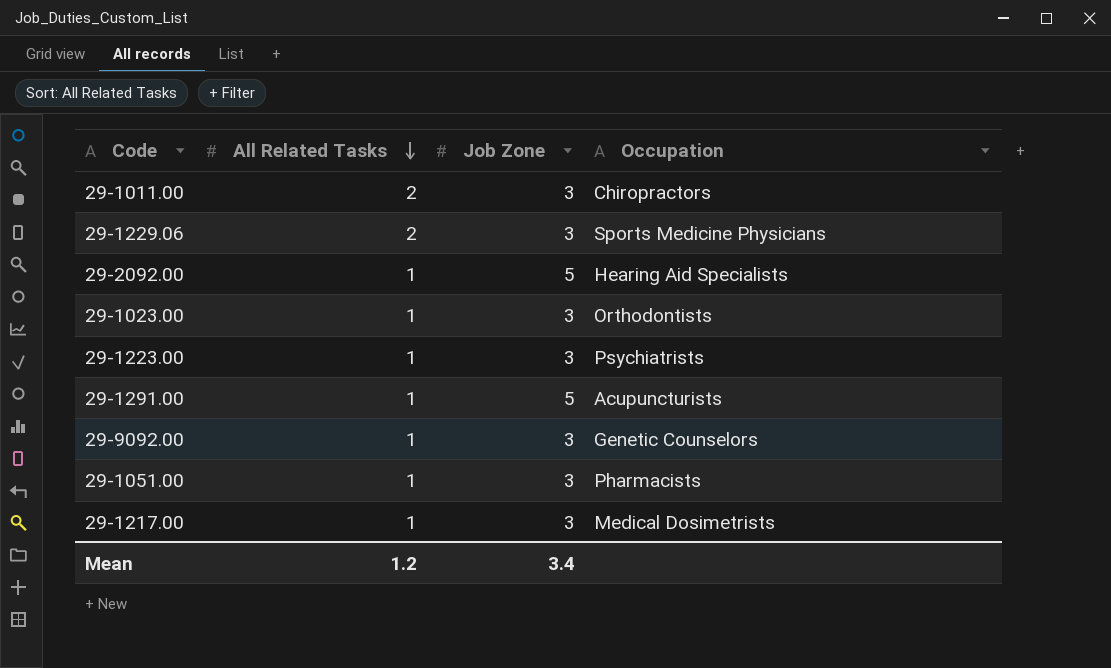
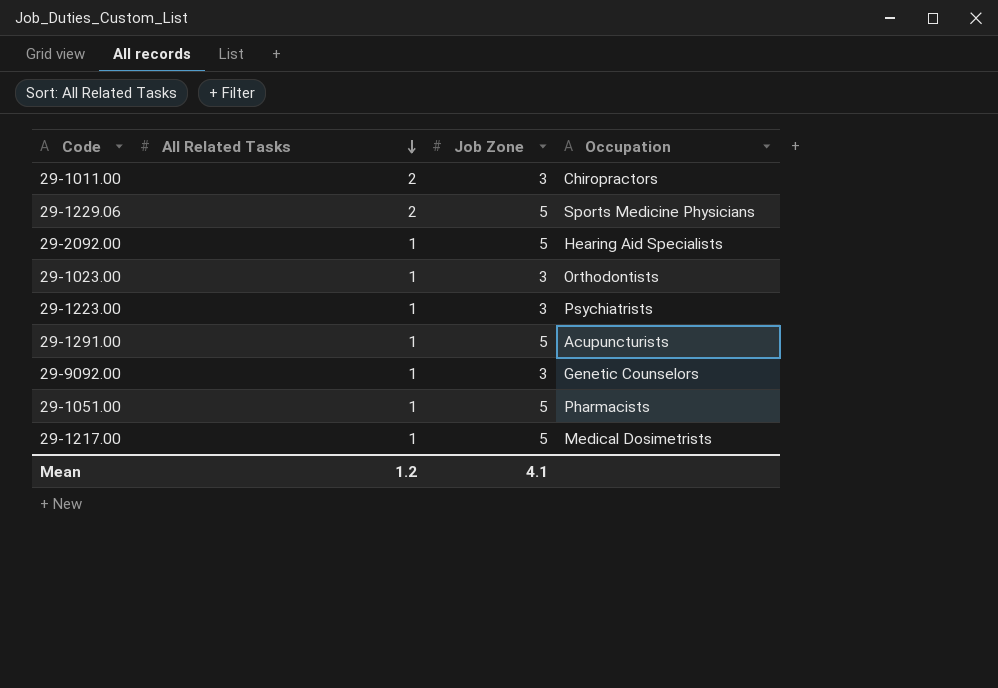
29-1229.06 | Job Zone: 3 -> 5
29-1051.00 | Job Zone: 3 -> 5
29-1217.00 | Job Zone: 3 -> 5
Mean | Job Zone: 3.4 -> 4.1

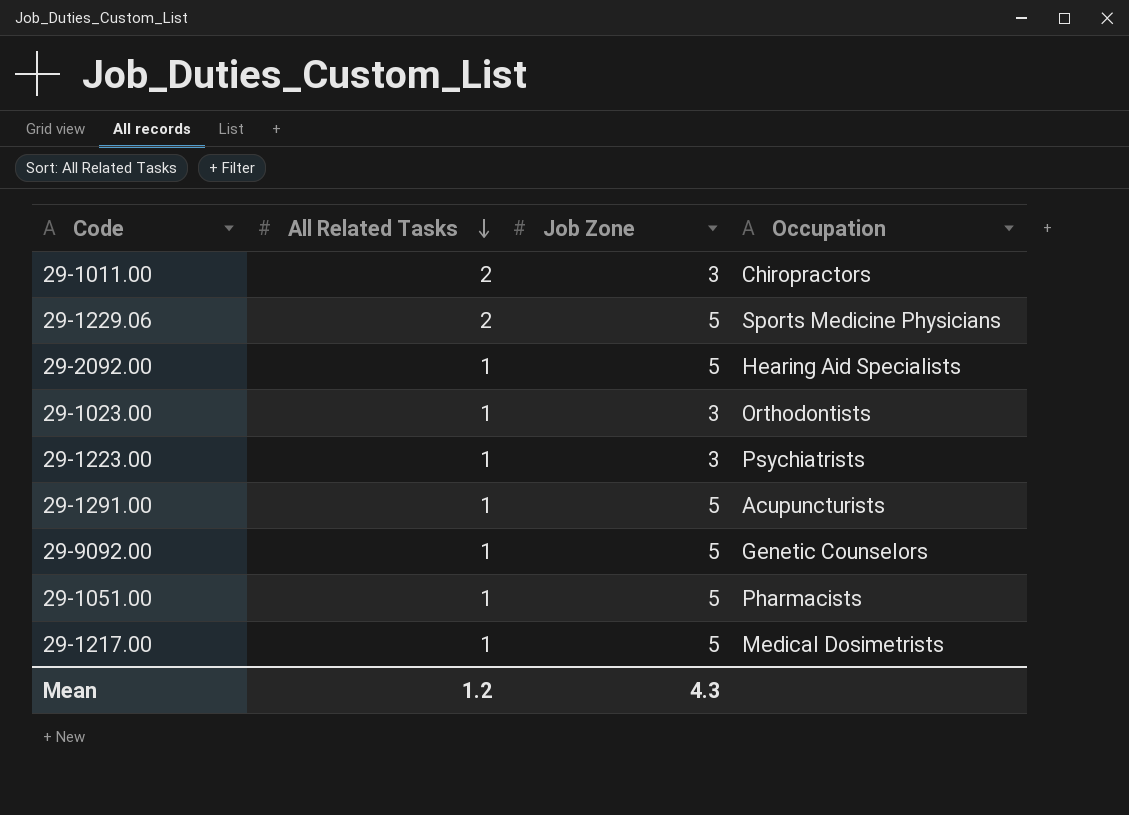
29-9092.00 | Job Zone: 3 -> 5
Mean | Job Zone: 4.1 -> 4.3

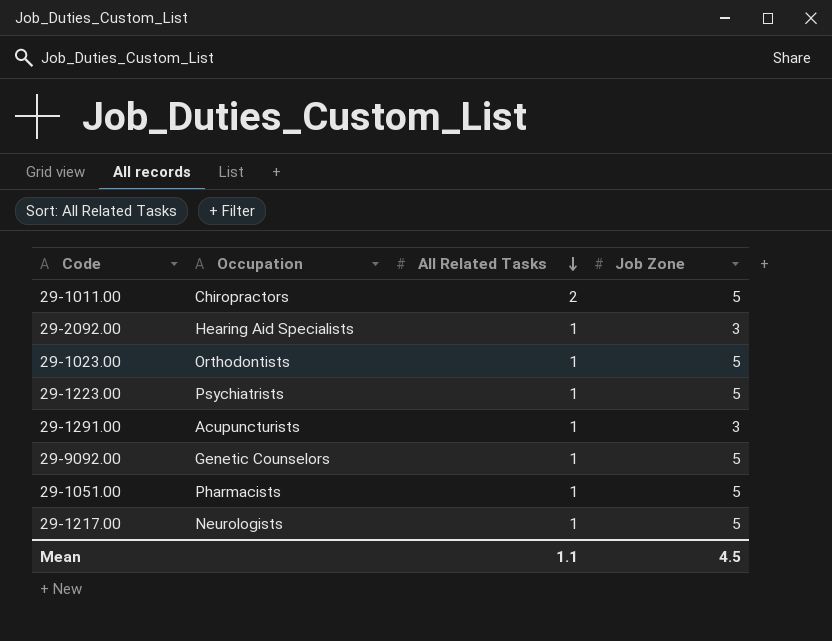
column Occupation | position: 4 -> 2
row 29-1229.06: 2 | 5 | Sports Medicine Physicians -> none
29-1011.00 | Job Zone: 3 -> 5
29-2092.00 | Job Zone: 5 -> 3
29-1023.00 | Job Zone: 3 -> 5
29-1223.00 | Job Zone: 3 -> 5
29-1291.00 | Job Zone: 5 -> 3
29-1217.00 | Occupation: Medical Dosimetrists -> Neurologists
Mean | All Related Tasks: 1.2 -> 1.1
Mean | Job Zone: 4.3 -> 4.5

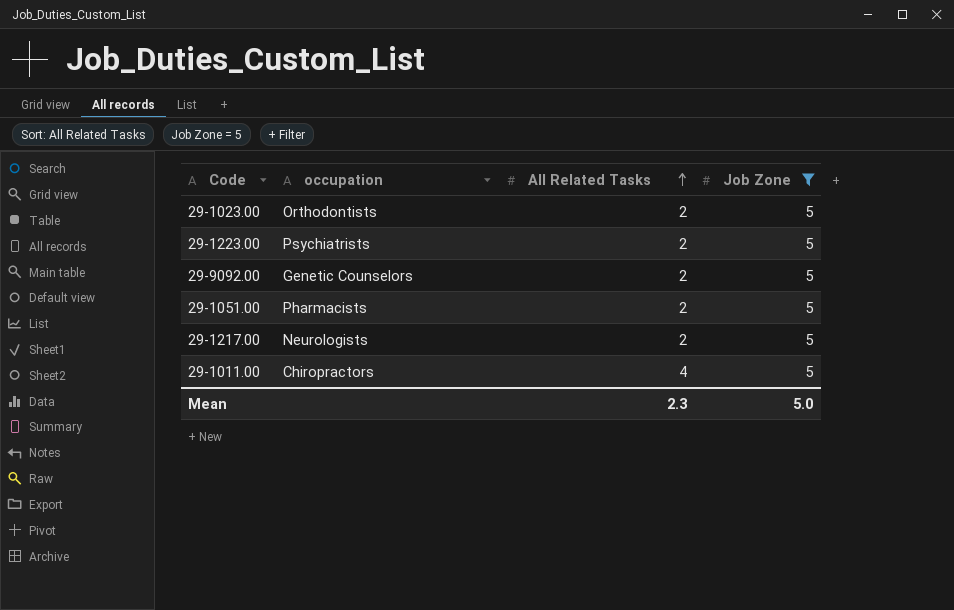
filter: none -> Job Zone = 5
row order: All Related Tasks descending -> All Related Tasks ascending
column name: Occupation -> occupation
29-1023.00 | All Related Tasks: 1 -> 2
29-1223.00 | All Related Tasks: 1 -> 2
29-9092.00 | All Related Tasks: 1 -> 2
29-1051.00 | All Related Tasks: 1 -> 2
29-1217.00 | All Related Tasks: 1 -> 2
29-1011.00 | All Related Tasks: 2 -> 4
Mean | All Related Tasks: 1.1 -> 2.3
Mean | Job Zone: 4.5 -> 5.0

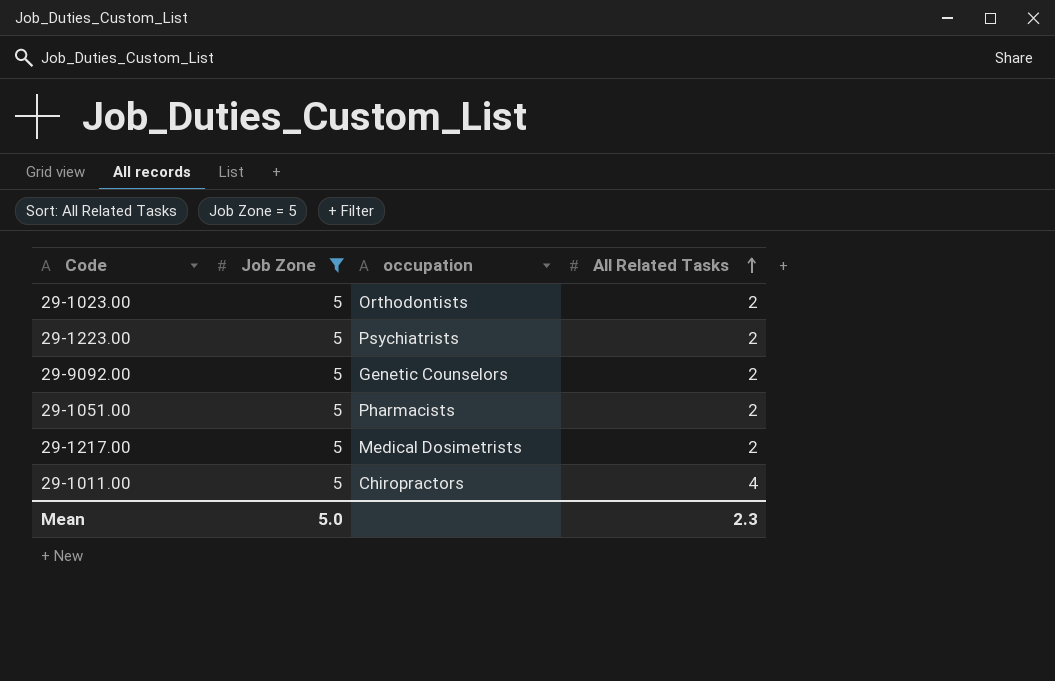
column Job Zone | position: 4 -> 2
29-1217.00 | occupation: Neurologists -> Medical Dosimetrists

